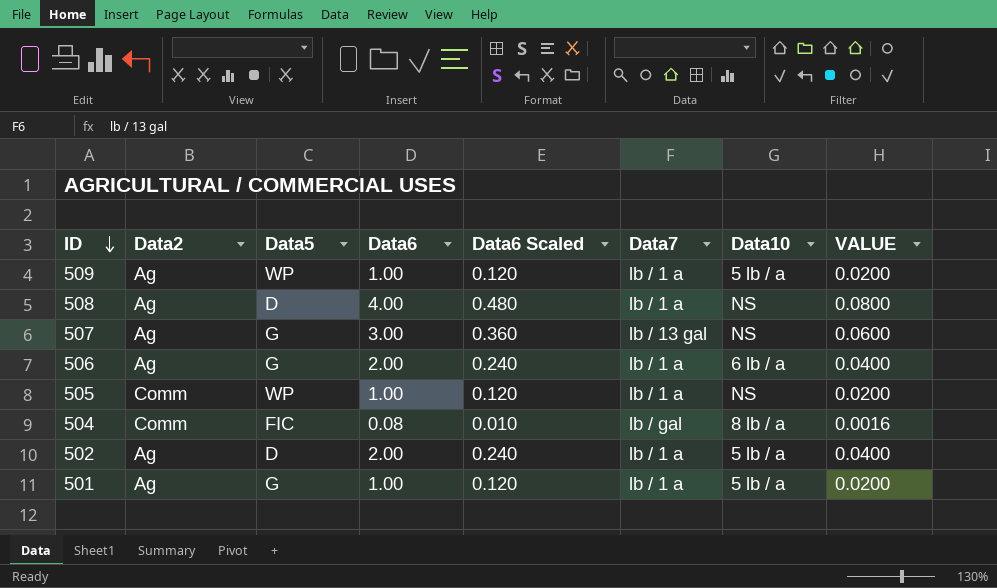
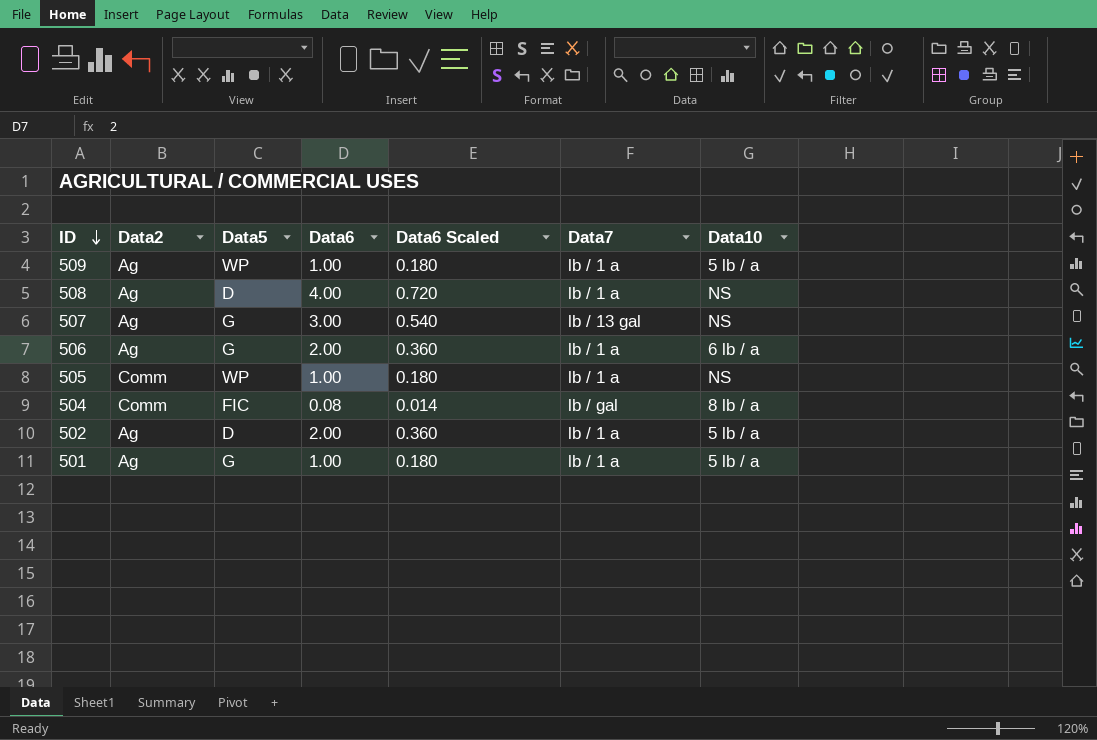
column VALUE | formula: [Data6] * 0.02 -> none
column Data6 Scaled | formula: [Data6] * 0.12 -> [Data6] * 0.18

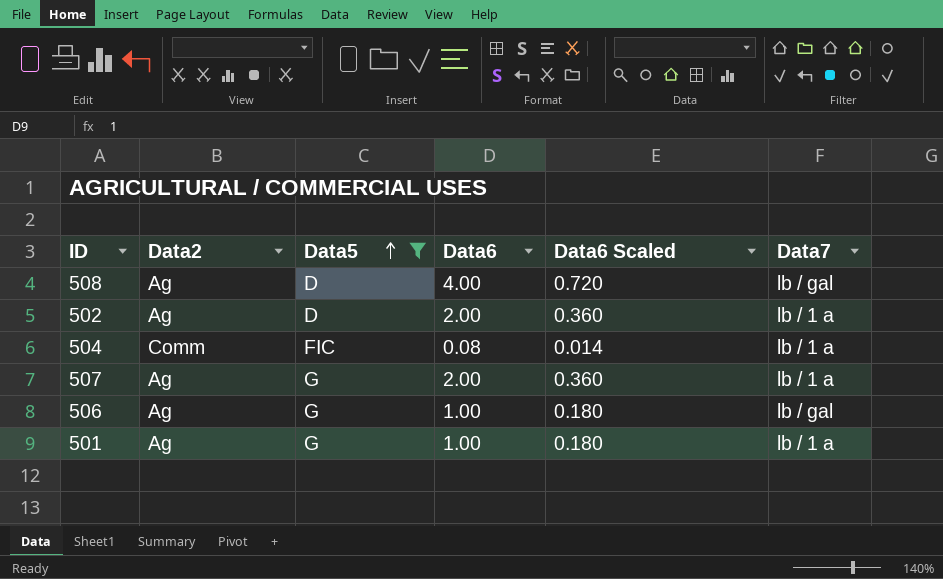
filter: none -> Data5 != WP
row order: ID descending -> Data5 ascending
column Data10 | position: 7 -> none
508 | Data7: lb / 1 a -> lb / gal
504 | Data7: lb / gal -> lb / 1 a
507 | Data6: 3.00 -> 2.00
507 | Data6 Scaled: 0.540 -> 0.360
507 | Data7: lb / 13 gal -> lb / 1 a
506 | Data6: 2.00 -> 1.00
506 | Data6 Scaled: 0.360 -> 0.180
506 | Data7: lb / 1 a -> lb / gal

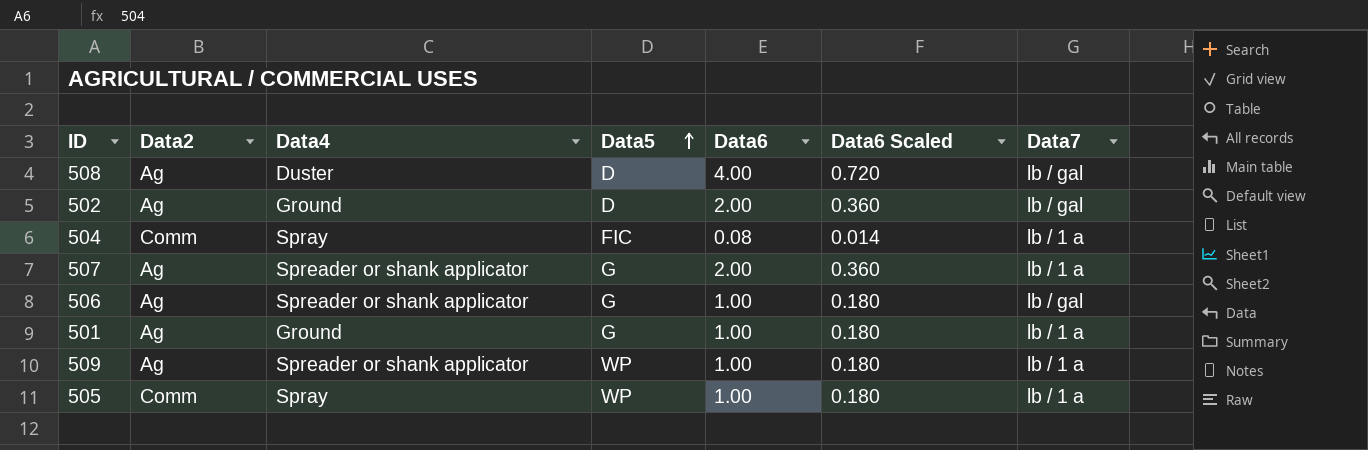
filter: Data5 != WP -> none
column Data4 | position: none -> 3
502 | Data7: lb / 1 a -> lb / gal

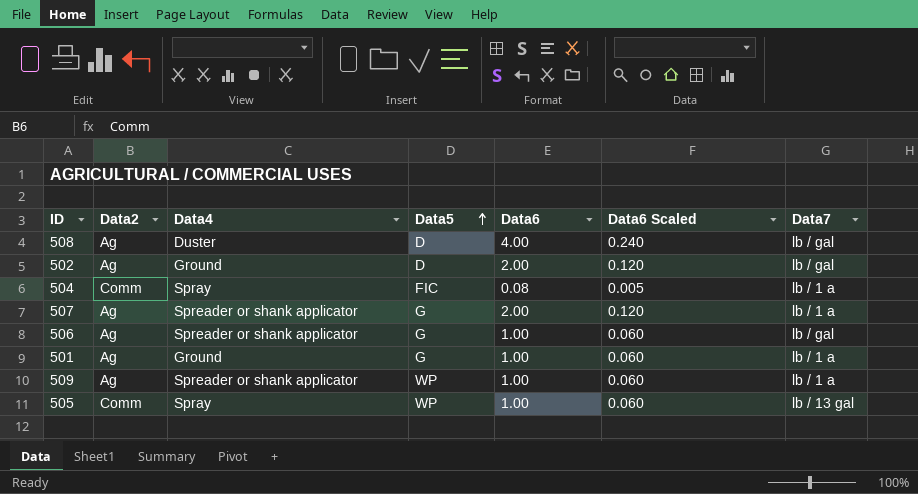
column Data6 Scaled | formula: [Data6] * 0.18 -> [Data6] * 0.06
505 | Data7: lb / 1 a -> lb / 13 gal

